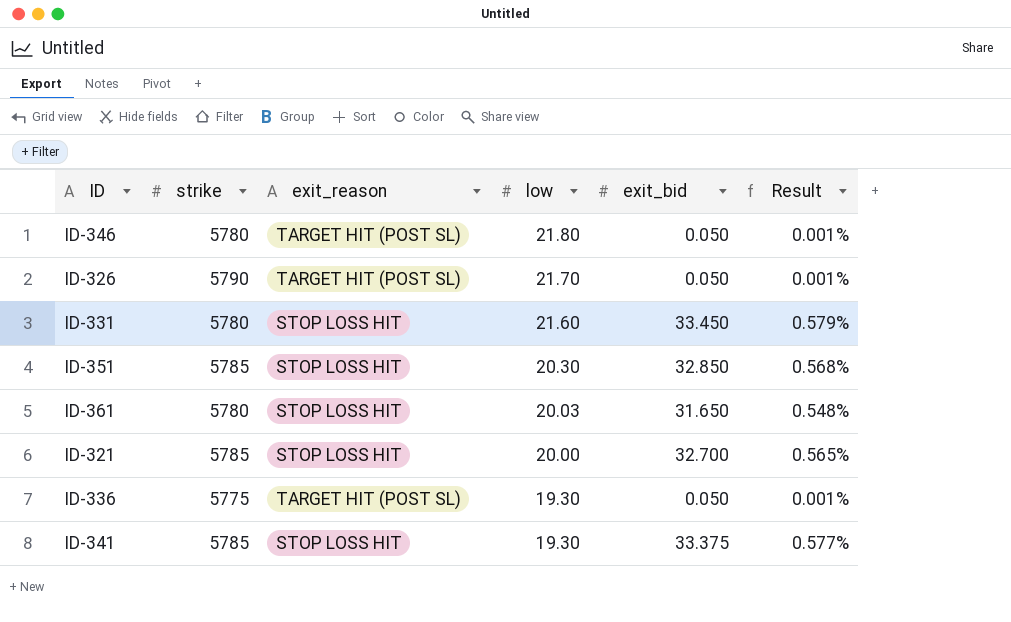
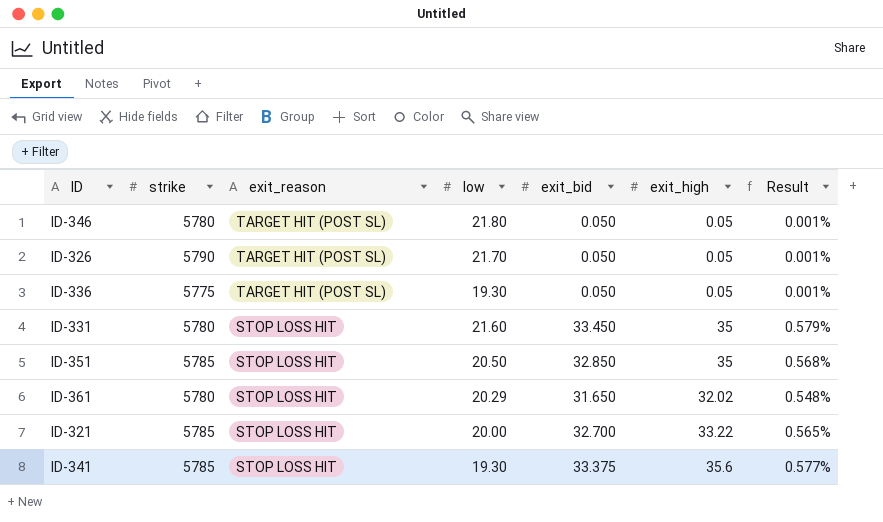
row order: low descending -> exit_reason descending
column exit_high | position: none -> 6
ID-351 | low: 20.30 -> 20.50
ID-361 | low: 20.03 -> 20.29

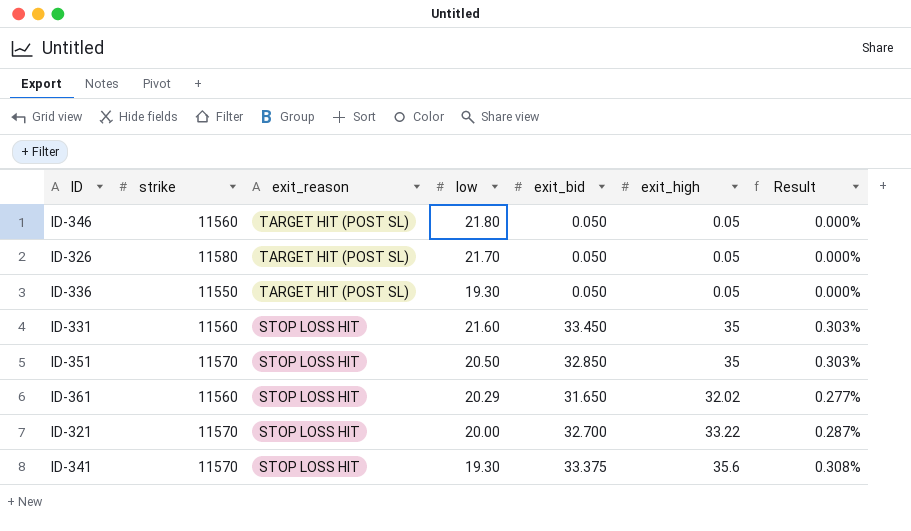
column Result | formula: [exit_bid] / [strike] -> [exit_high] / [strike]
ID-346 | strike: 5780 -> 11560
ID-326 | strike: 5790 -> 11580
ID-336 | strike: 5775 -> 11550
ID-331 | strike: 5780 -> 11560
ID-351 | strike: 5785 -> 11570
ID-361 | strike: 5780 -> 11560
ID-321 | strike: 5785 -> 11570
ID-341 | strike: 5785 -> 11570

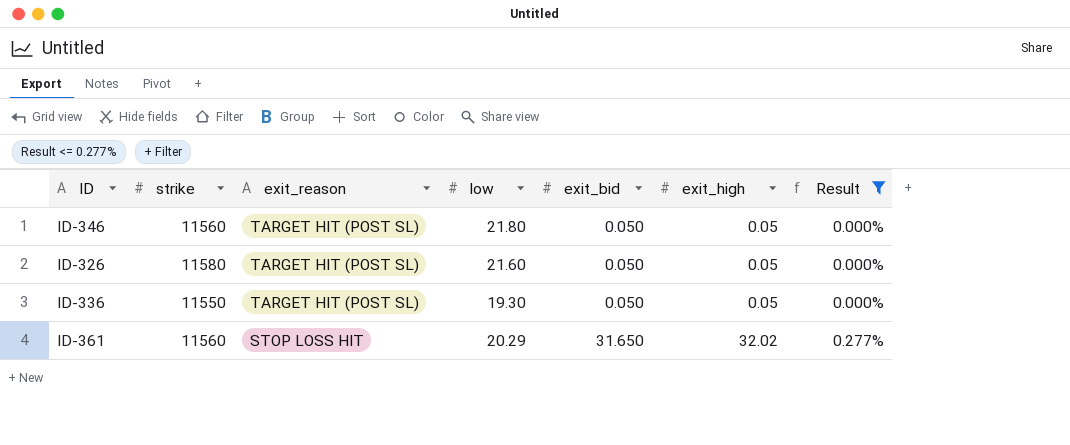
filter: none -> Result <= 0.277%
ID-326 | low: 21.70 -> 21.60

